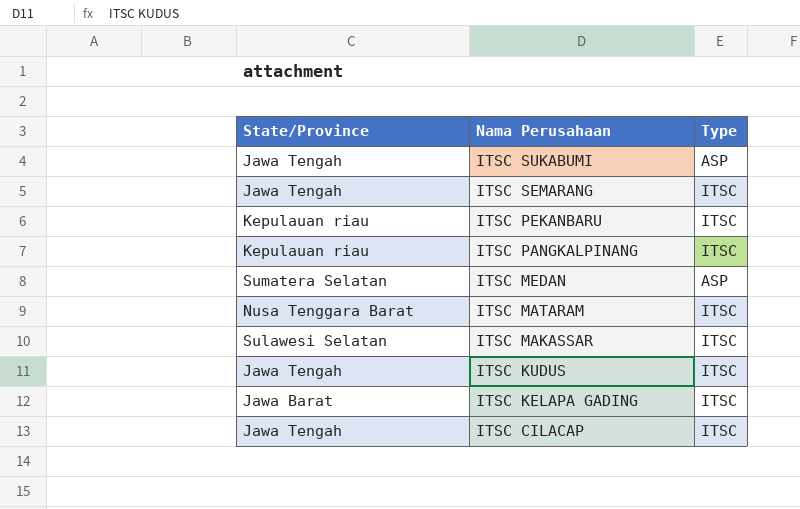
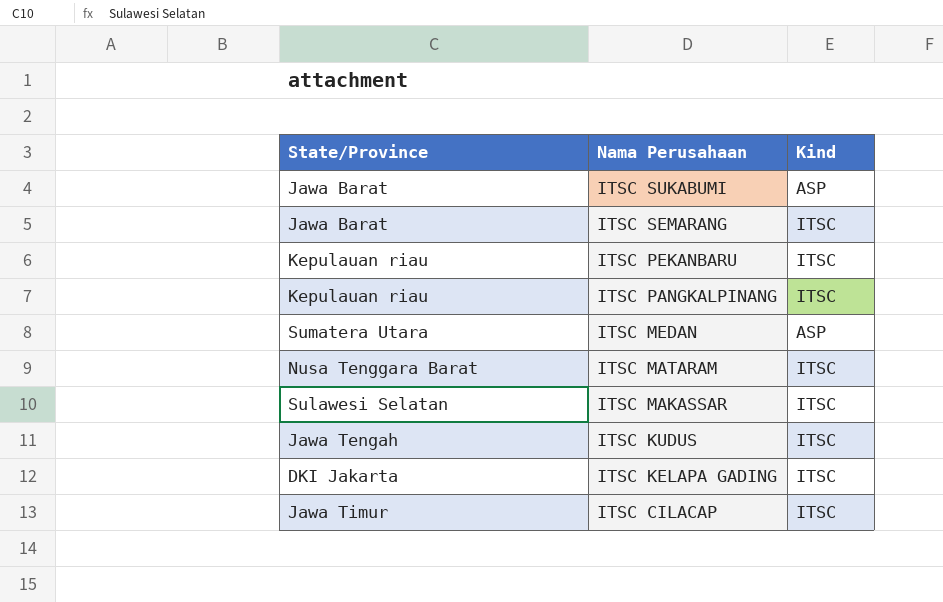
column name: Type -> Kind
ITSC SUKABUMI | State/Province: Jawa Tengah -> Jawa Barat
ITSC SEMARANG | State/Province: Jawa Tengah -> Jawa Barat
ITSC MEDAN | State/Province: Sumatera Selatan -> Sumatera Utara
ITSC KELAPA GADING | State/Province: Jawa Barat -> DKI Jakarta
ITSC CILACAP | State/Province: Jawa Tengah -> Jawa Timur

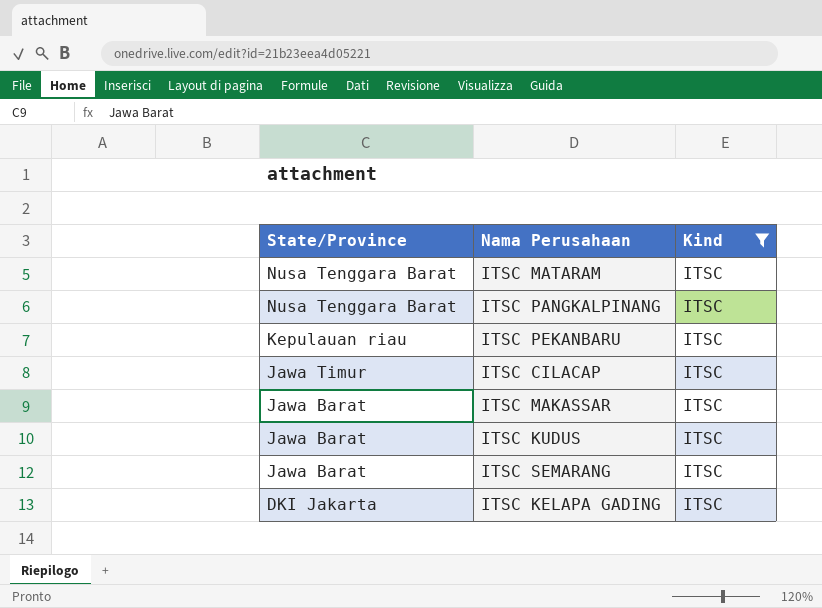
filter: none -> Kind = ITSC
row order: Nama Perusahaan descending -> State/Province descending
ITSC PANGKALPINANG | State/Province: Kepulauan riau -> Nusa Tenggara Barat
ITSC MAKASSAR | State/Province: Sulawesi Selatan -> Jawa Barat
ITSC KUDUS | State/Province: Jawa Tengah -> Jawa Barat

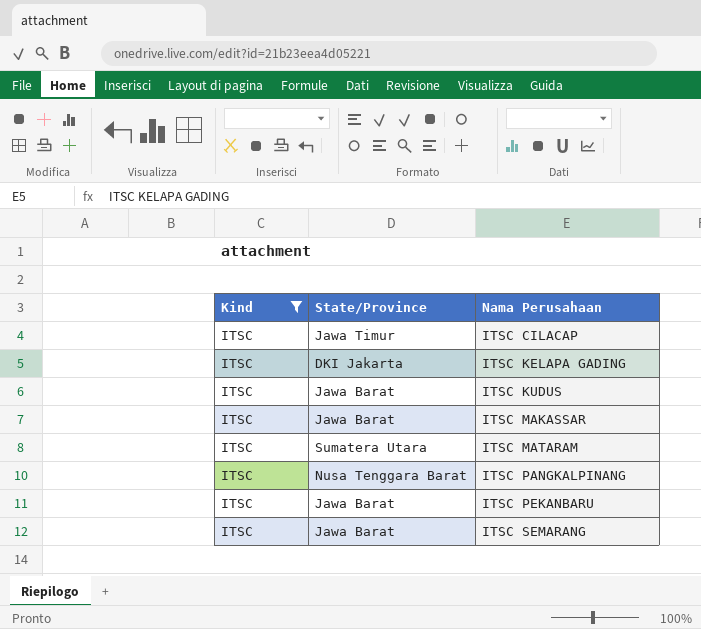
row order: State/Province descending -> Nama Perusahaan ascending
column Kind | position: 3 -> 1
ITSC MATARAM | State/Province: Nusa Tenggara Barat -> Sumatera Utara
ITSC PEKANBARU | State/Province: Kepulauan riau -> Jawa Barat

